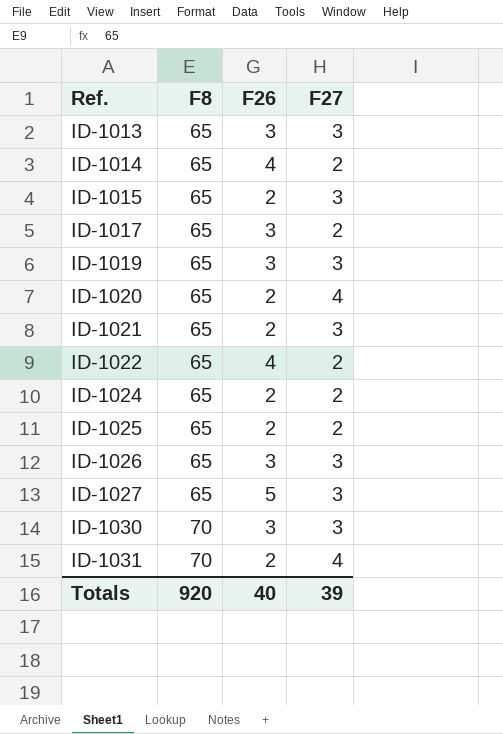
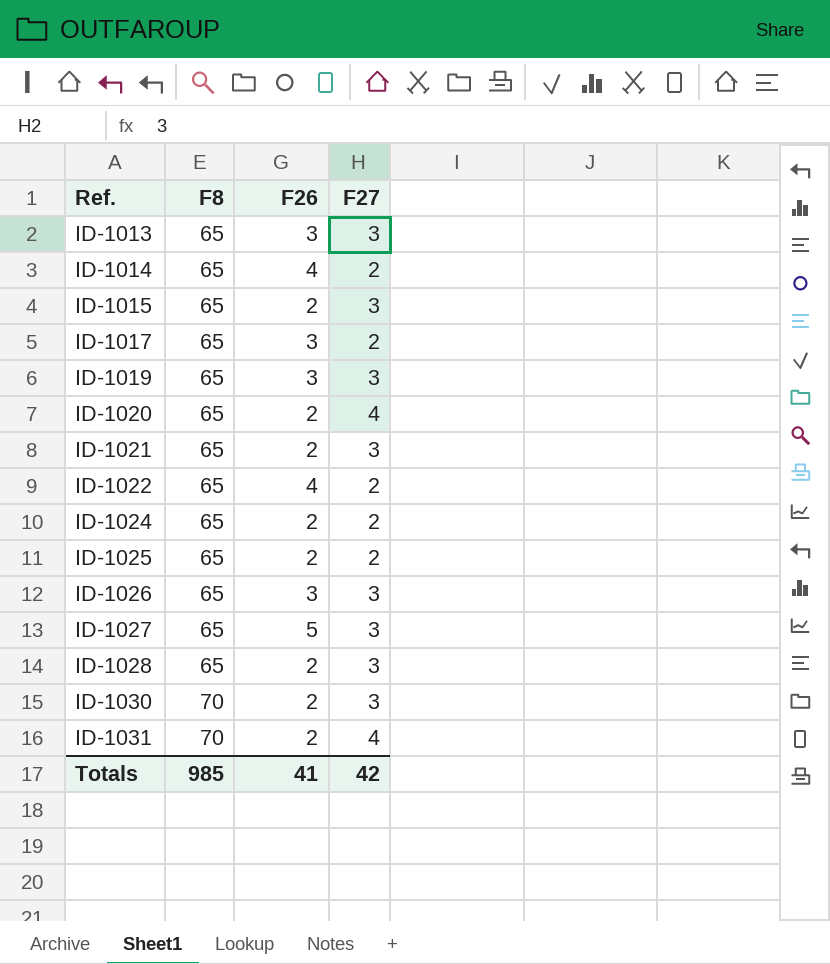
row ID-1028: none -> 65 | 2 | 3
ID-1030 | F26: 3 -> 2
Totals | F8: 920 -> 985
Totals | F26: 40 -> 41
Totals | F27: 39 -> 42

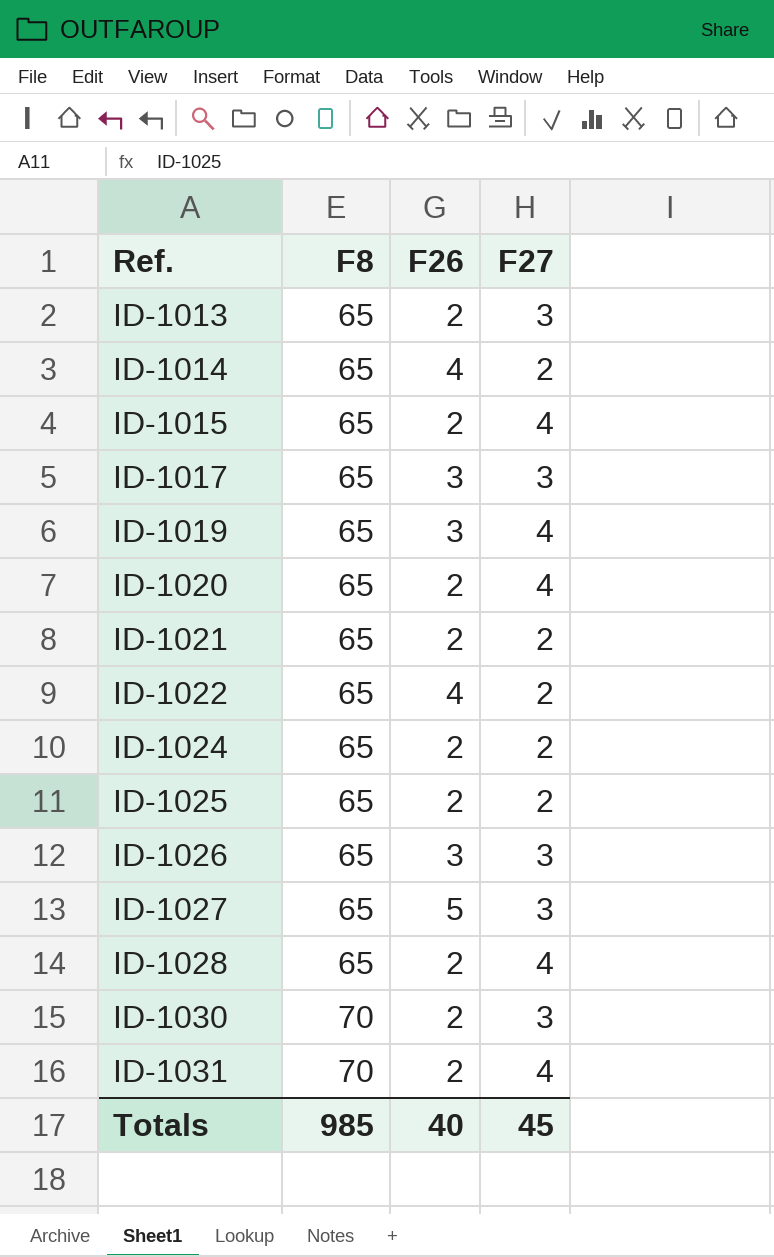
ID-1013 | F26: 3 -> 2
ID-1015 | F27: 3 -> 4
ID-1017 | F27: 2 -> 3
ID-1019 | F27: 3 -> 4
ID-1021 | F27: 3 -> 2
ID-1028 | F27: 3 -> 4
Totals | F26: 41 -> 40
Totals | F27: 42 -> 45

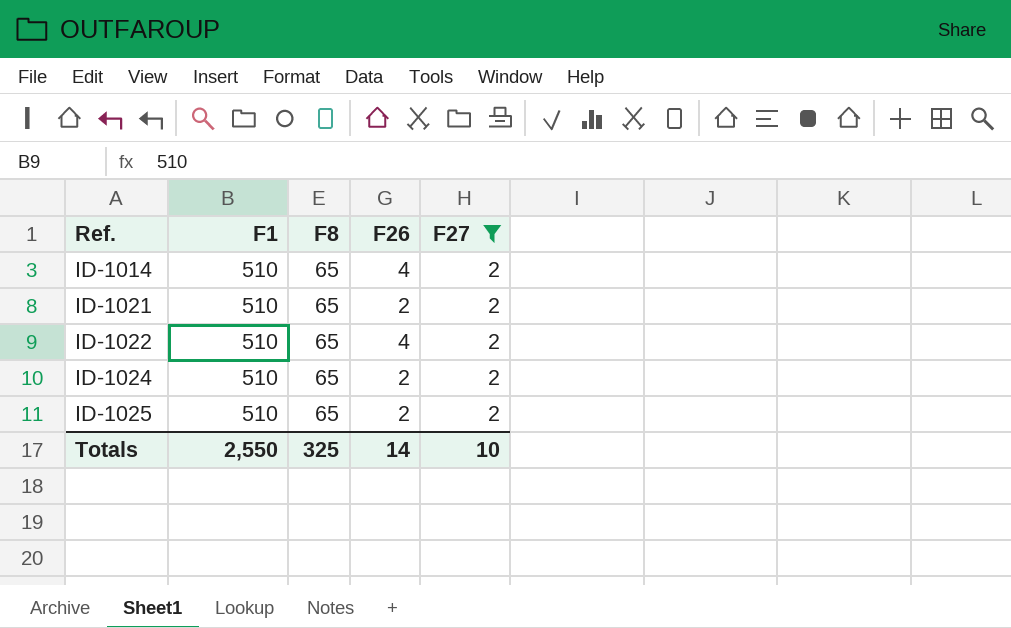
filter: none -> F27 = 2
column F1 | position: none -> 2
Totals | F8: 985 -> 325
Totals | F26: 40 -> 14
Totals | F27: 45 -> 10

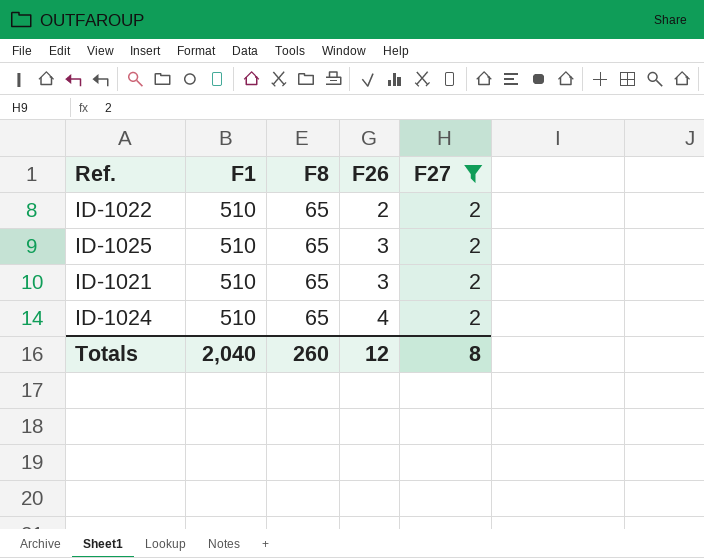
row order: Ref. ascending -> F26 ascending
row ID-1014: 510 | 65 | 4 | 2 -> none
ID-1022 | F26: 4 -> 2
ID-1025 | F26: 2 -> 3
ID-1021 | F26: 2 -> 3
ID-1024 | F26: 2 -> 4
Totals | F1: 2,550 -> 2,040
Totals | F8: 325 -> 260
Totals | F26: 14 -> 12
Totals | F27: 10 -> 8

